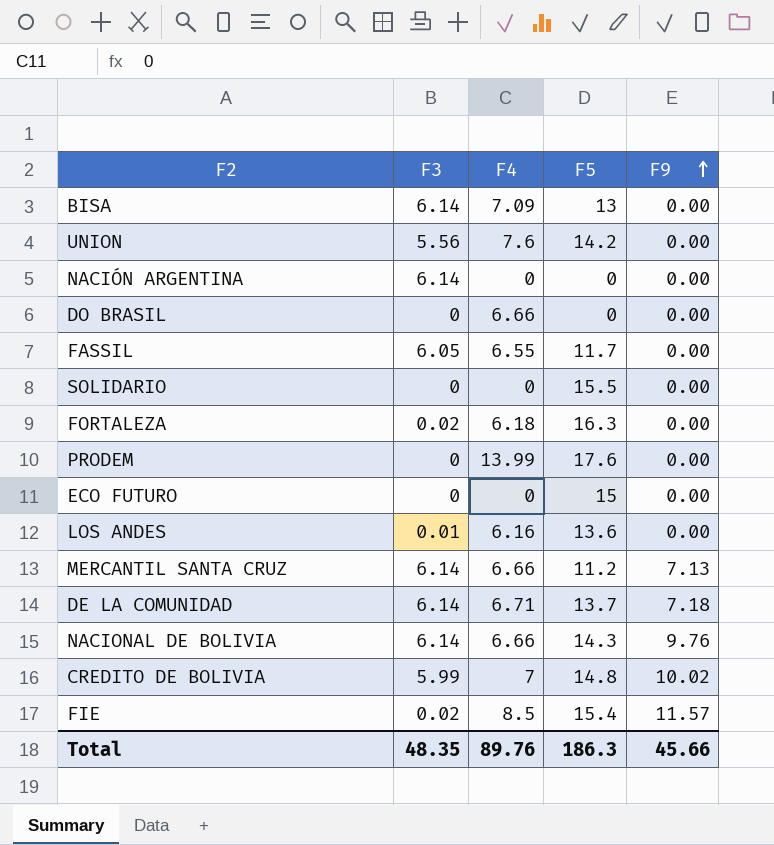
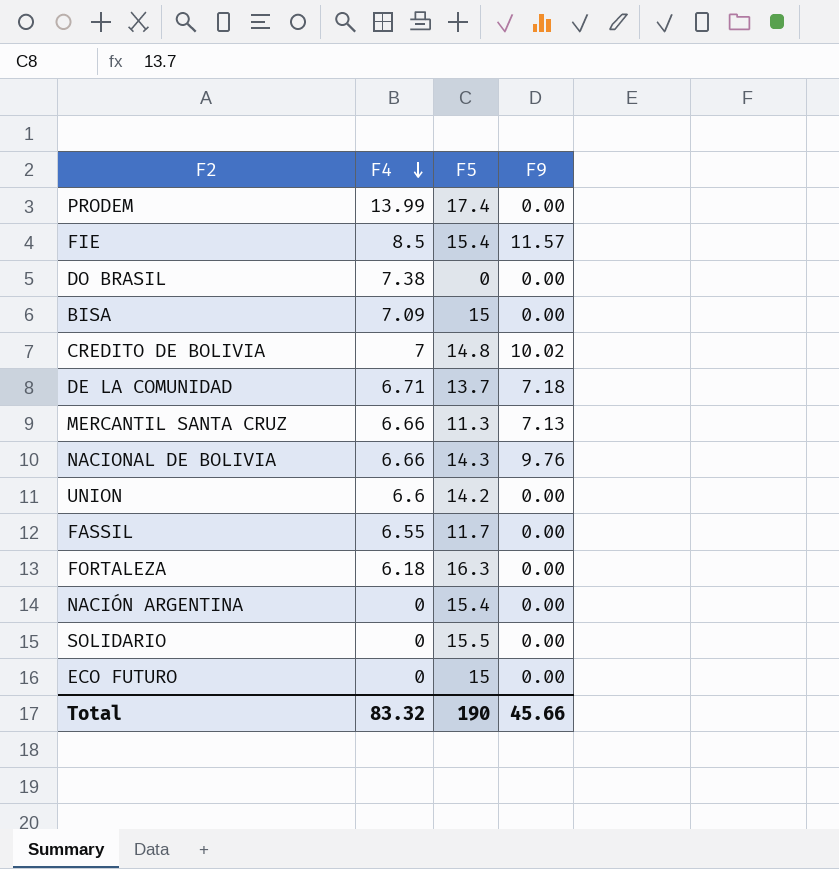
row order: F9 ascending -> F4 descending
column F3 | position: 2 -> none
row LOS ANDES: 0.01 | 6.16 | 13.6 | 0.00 -> none
PRODEM | F5: 17.6 -> 17.4
DO BRASIL | F4: 6.66 -> 7.38
BISA | F5: 13 -> 15
MERCANTIL SANTA CRUZ | F5: 11.2 -> 11.3
UNION | F4: 7.6 -> 6.6
NACIÓN ARGENTINA | F5: 0 -> 15.4
Total | F4: 89.76 -> 83.32
Total | F5: 186.3 -> 190

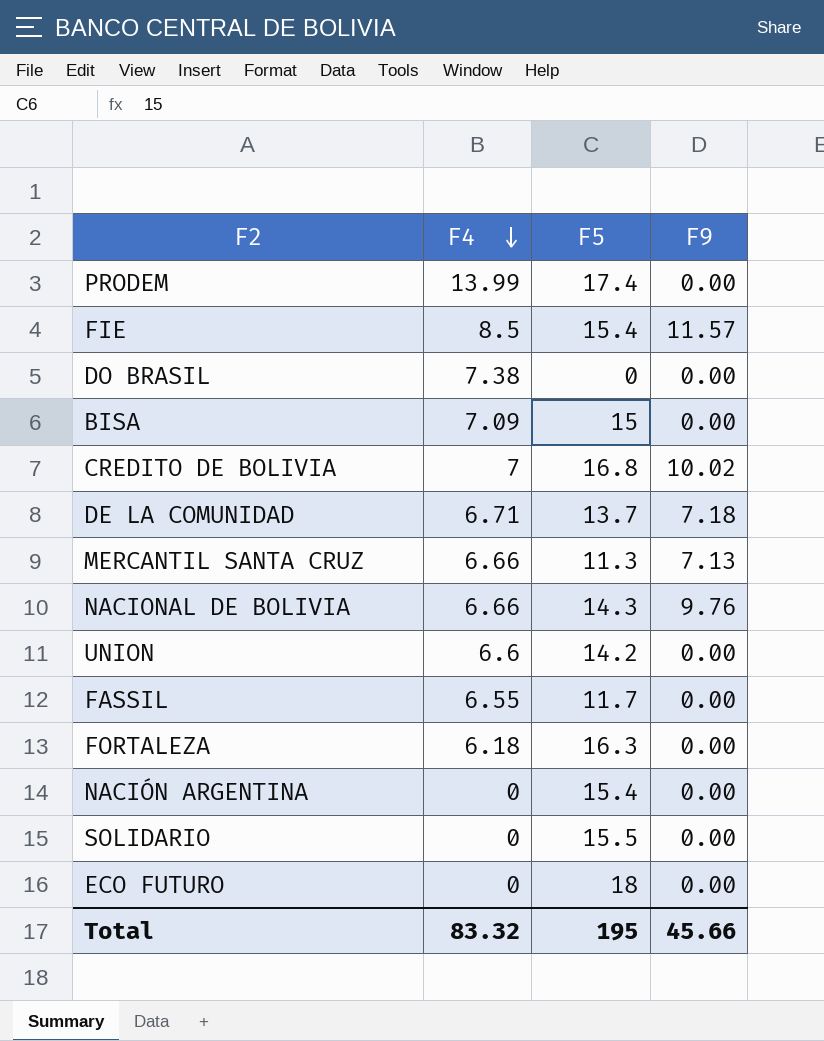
CREDITO DE BOLIVIA | F5: 14.8 -> 16.8
ECO FUTURO | F5: 15 -> 18
Total | F5: 190 -> 195

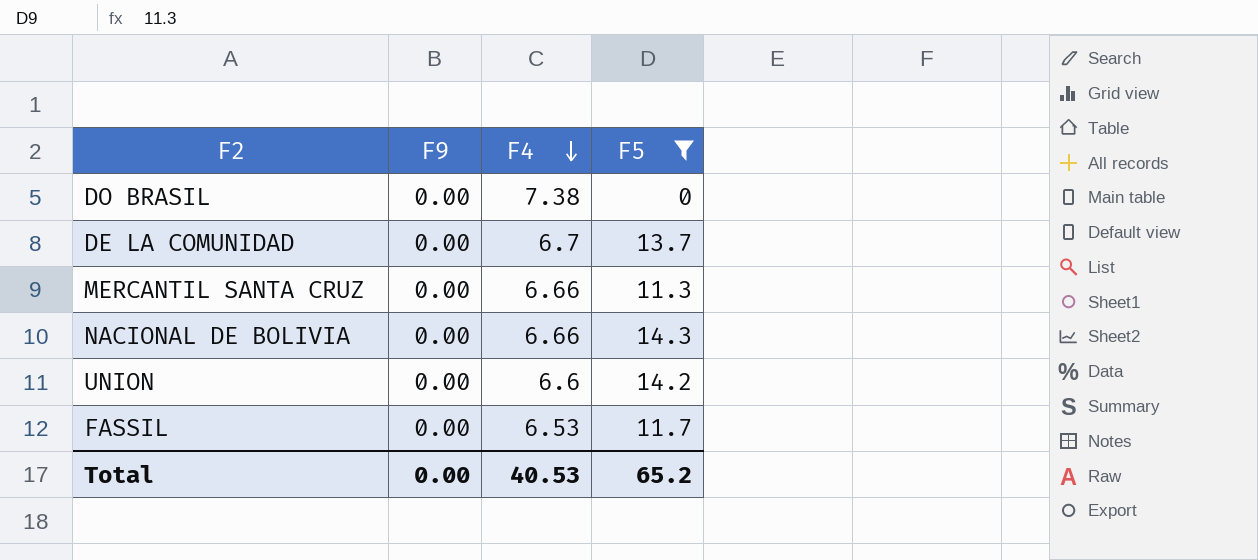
filter: none -> F5 <= 14.3
column F9 | position: 4 -> 2
DE LA COMUNIDAD | F9: 7.18 -> 0.00
DE LA COMUNIDAD | F4: 6.71 -> 6.7
MERCANTIL SANTA CRUZ | F9: 7.13 -> 0.00
NACIONAL DE BOLIVIA | F9: 9.76 -> 0.00
FASSIL | F4: 6.55 -> 6.53
Total | F9: 45.66 -> 0.00
Total | F4: 83.32 -> 40.53
Total | F5: 195 -> 65.2

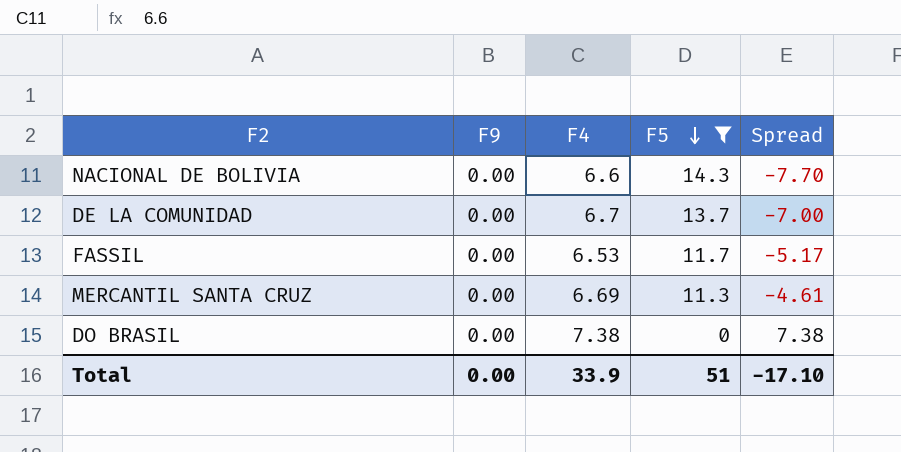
row order: F4 descending -> F5 descending
column Spread | formula: none -> [F4] - [F5]
row UNION: 0.00 | 6.6 | 14.2 -> none
NACIONAL DE BOLIVIA | F4: 6.66 -> 6.6
MERCANTIL SANTA CRUZ | F4: 6.66 -> 6.69
Total | F4: 40.53 -> 33.9
Total | F5: 65.2 -> 51

